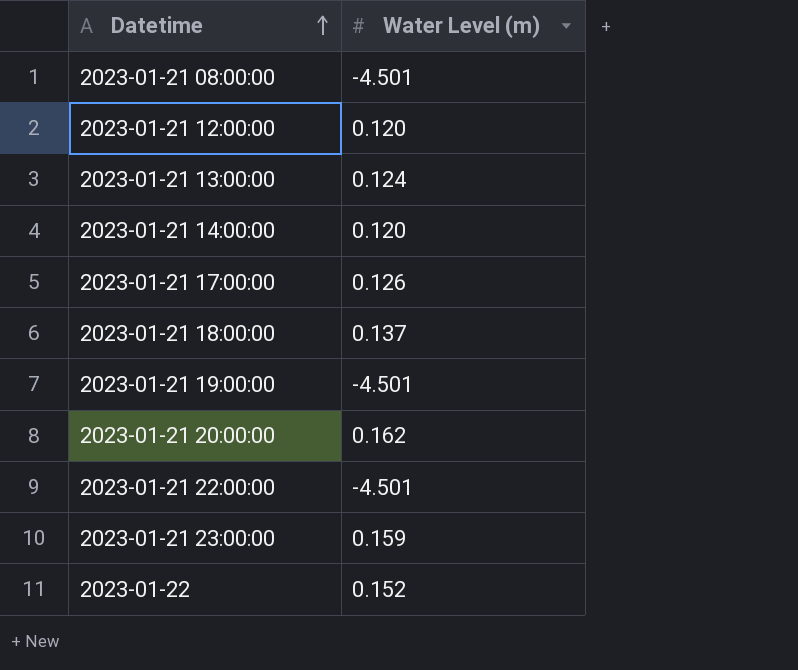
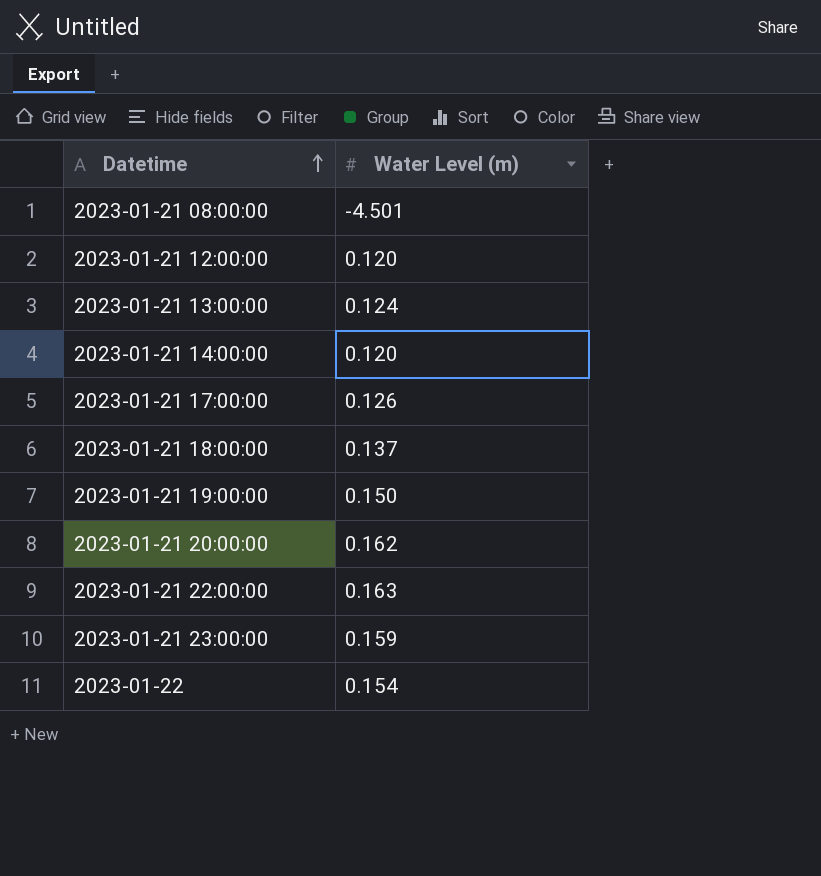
2023-01-21 19:00:00 | Water Level (m): -4.501 -> 0.150
2023-01-21 22:00:00 | Water Level (m): -4.501 -> 0.163
2023-01-22 | Water Level (m): 0.152 -> 0.154

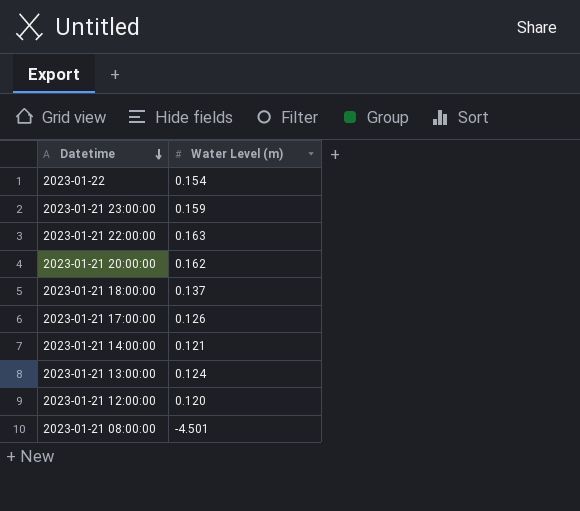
row order: Datetime ascending -> Datetime descending
row 2023-01-21 19:00:00: 0.150 -> none
2023-01-21 14:00:00 | Water Level (m): 0.120 -> 0.121

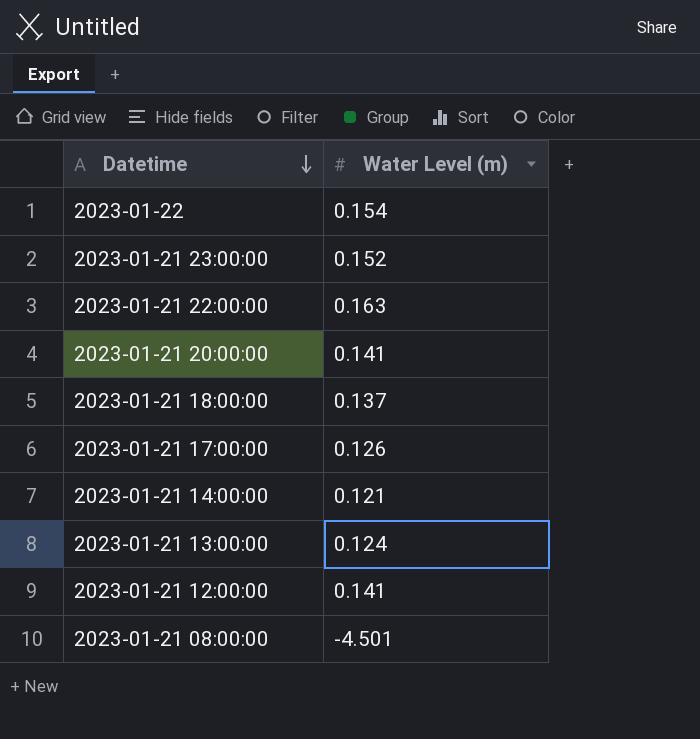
2023-01-21 23:00:00 | Water Level (m): 0.159 -> 0.152
2023-01-21 20:00:00 | Water Level (m): 0.162 -> 0.141
2023-01-21 12:00:00 | Water Level (m): 0.120 -> 0.141

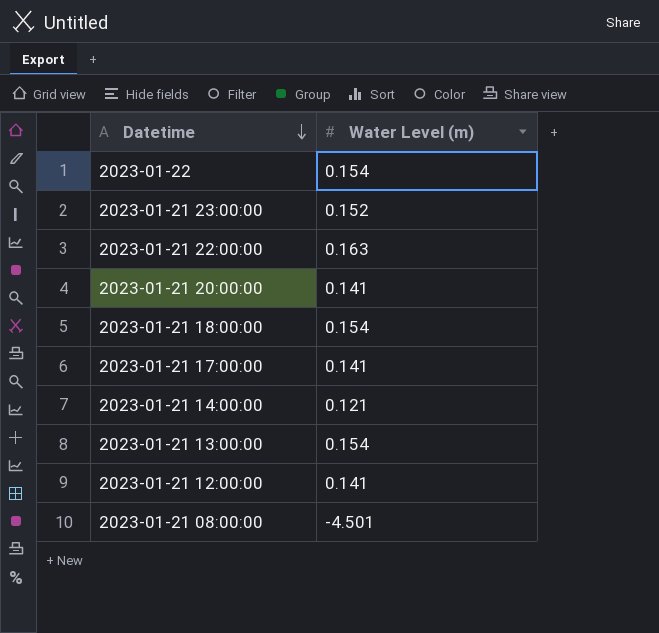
2023-01-21 18:00:00 | Water Level (m): 0.137 -> 0.154
2023-01-21 17:00:00 | Water Level (m): 0.126 -> 0.141
2023-01-21 13:00:00 | Water Level (m): 0.124 -> 0.154

